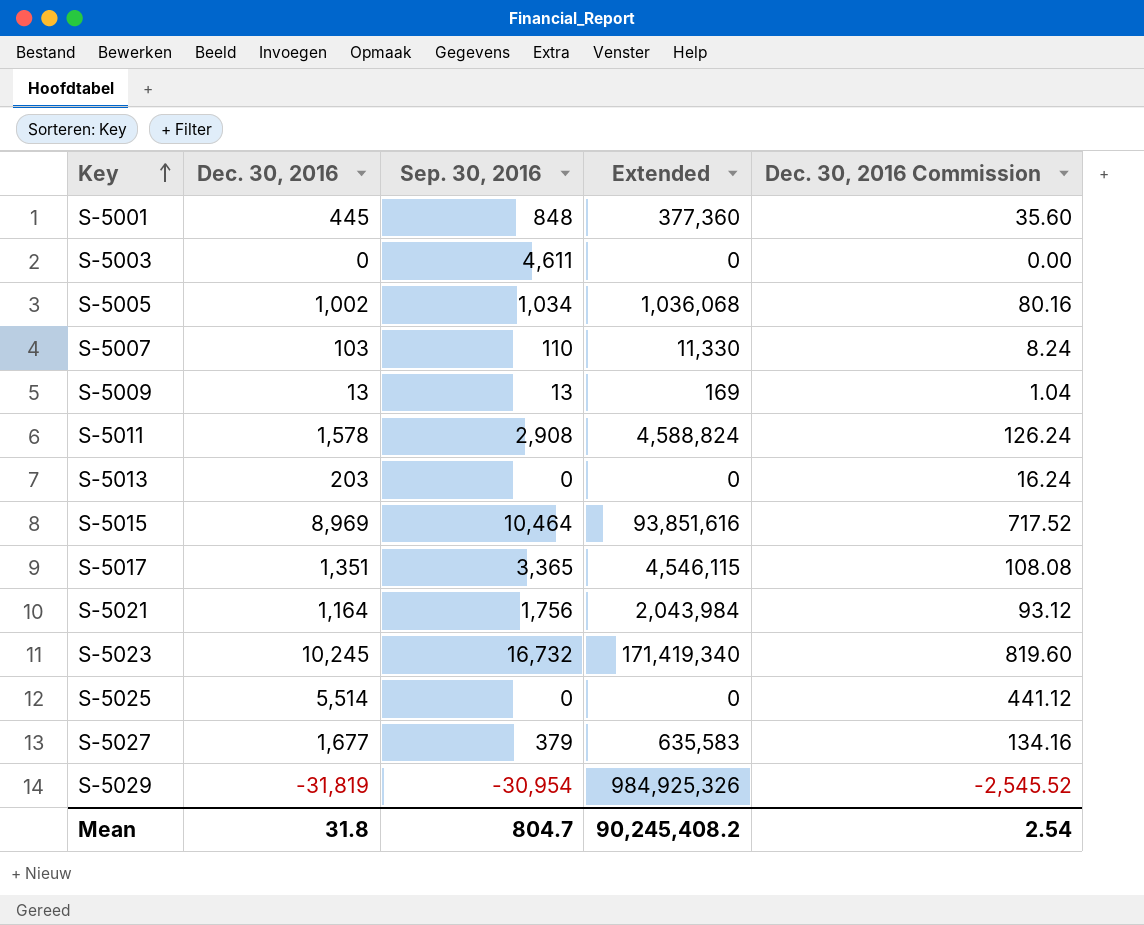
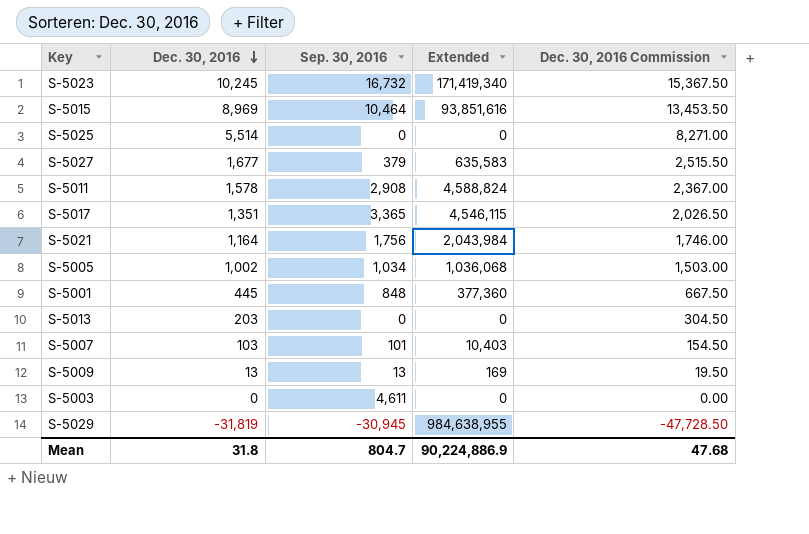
row order: Key ascending -> Dec. 30, 2016 descending
column Dec. 30, 2016 Commission | formula: [Dec. 30, 2016] * 0.08 -> [Dec. 30, 2016] * 1.5
S-5007 | Sep. 30, 2016: 110 -> 101
S-5007 | Extended: 11,330 -> 10,403
S-5029 | Sep. 30, 2016: -30,954 -> -30,945
S-5029 | Extended: 984,925,326 -> 984,638,955
Mean | Extended: 90,245,408.2 -> 90,224,886.9
Mean | Dec. 30, 2016 Commission: 2.54 -> 47.68

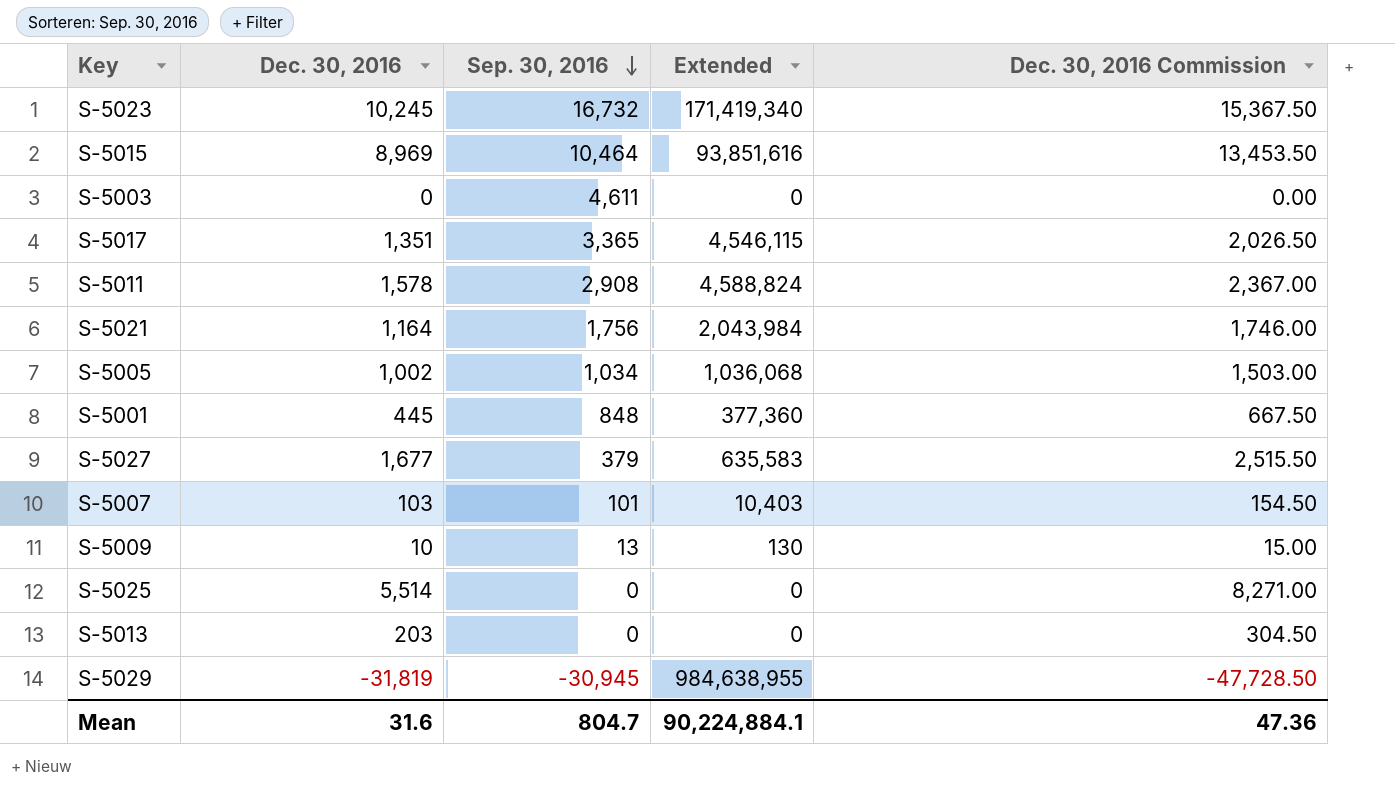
row order: Dec. 30, 2016 descending -> Sep. 30, 2016 descending
S-5009 | Dec. 30, 2016: 13 -> 10
S-5009 | Extended: 169 -> 130
S-5009 | Dec. 30, 2016 Commission: 19.50 -> 15.00
Mean | Dec. 30, 2016: 31.8 -> 31.6
Mean | Extended: 90,224,886.9 -> 90,224,884.1
Mean | Dec. 30, 2016 Commission: 47.68 -> 47.36

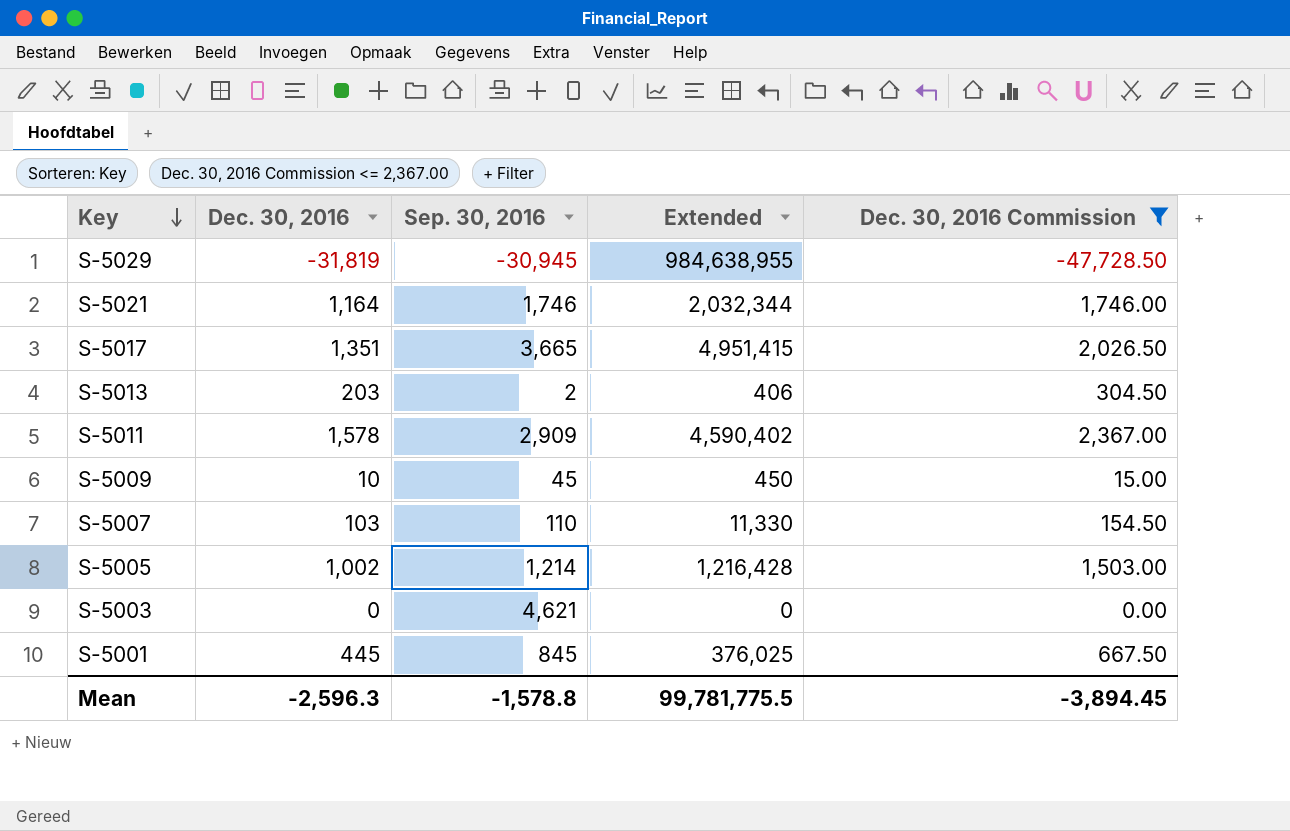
filter: none -> Dec. 30, 2016 Commission <= 2,367.00
row order: Sep. 30, 2016 descending -> Key descending
S-5021 | Sep. 30, 2016: 1,756 -> 1,746
S-5021 | Extended: 2,043,984 -> 2,032,344
S-5017 | Sep. 30, 2016: 3,365 -> 3,665
S-5017 | Extended: 4,546,115 -> 4,951,415
S-5013 | Sep. 30, 2016: 0 -> 2
S-5013 | Extended: 0 -> 406
S-5011 | Sep. 30, 2016: 2,908 -> 2,909
S-5011 | Extended: 4,588,824 -> 4,590,402
S-5009 | Sep. 30, 2016: 13 -> 45
S-5009 | Extended: 130 -> 450
S-5007 | Sep. 30, 2016: 101 -> 110
S-5007 | Extended: 10,403 -> 11,330
S-5005 | Sep. 30, 2016: 1,034 -> 1,214
S-5005 | Extended: 1,036,068 -> 1,216,428
S-5003 | Sep. 30, 2016: 4,611 -> 4,621
S-5001 | Sep. 30, 2016: 848 -> 845
S-5001 | Extended: 377,360 -> 376,025
Mean | Dec. 30, 2016: 31.6 -> -2,596.3
Mean | Sep. 30, 2016: 804.7 -> -1,578.8
Mean | Extended: 90,224,884.1 -> 99,781,775.5
Mean | Dec. 30, 2016 Commission: 47.36 -> -3,894.45

